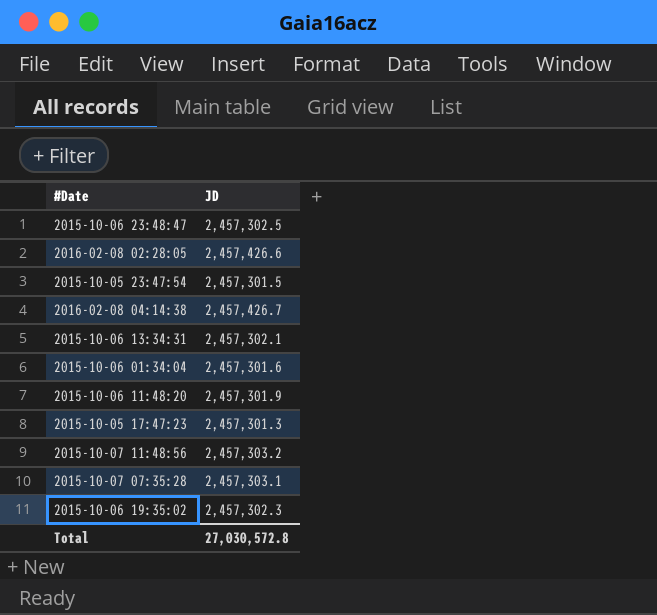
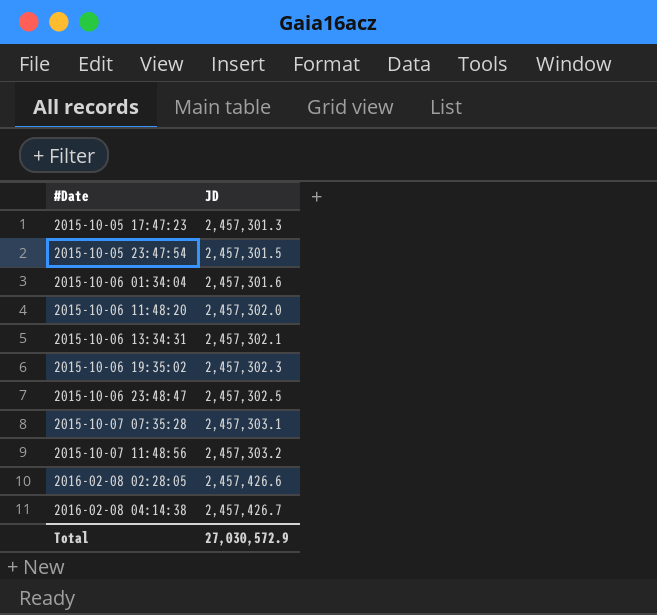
row order: none -> #Date ascending
2015-10-06 11:48:20 | JD: 2,457,301.9 -> 2,457,302.0
Total | JD: 27,030,572.8 -> 27,030,572.9

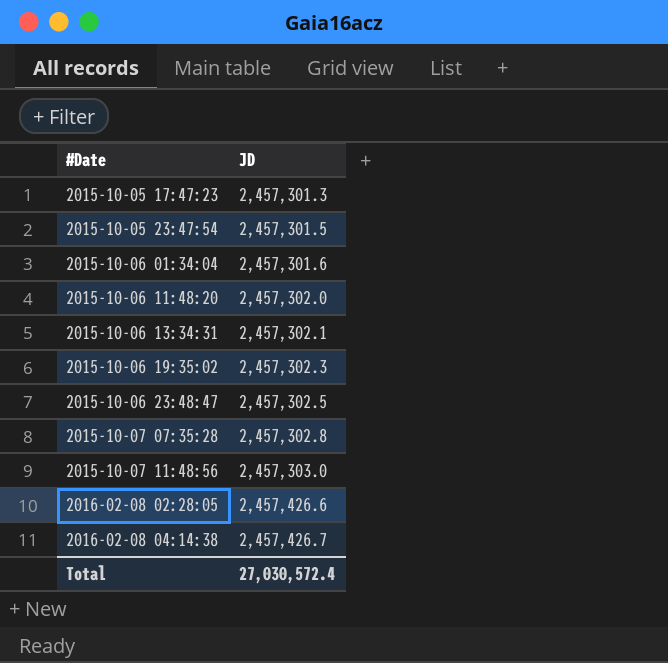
2015-10-07 07:35:28 | JD: 2,457,303.1 -> 2,457,302.8
2015-10-07 11:48:56 | JD: 2,457,303.2 -> 2,457,303.0
Total | JD: 27,030,572.9 -> 27,030,572.4

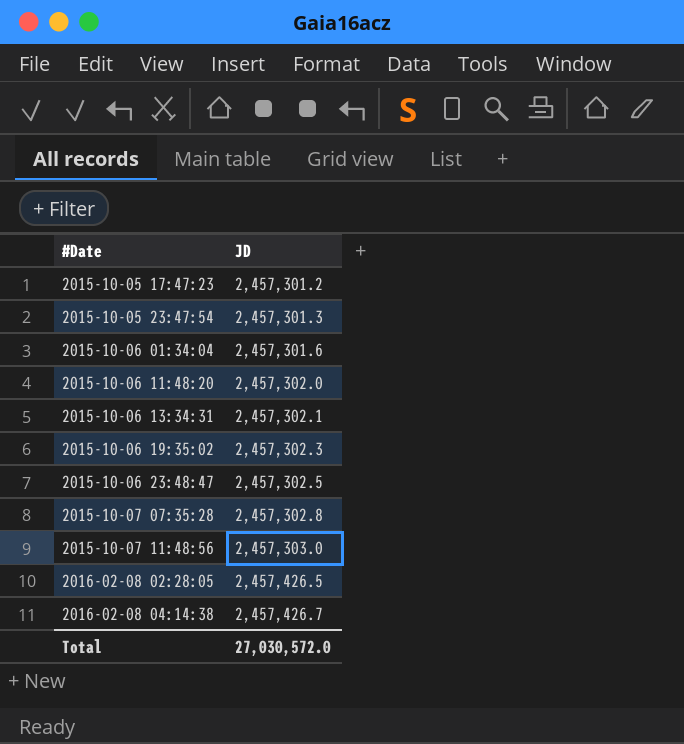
2015-10-05 17:47:23 | JD: 2,457,301.3 -> 2,457,301.2
2015-10-05 23:47:54 | JD: 2,457,301.5 -> 2,457,301.3
2016-02-08 02:28:05 | JD: 2,457,426.6 -> 2,457,426.5
Total | JD: 27,030,572.4 -> 27,030,572.0

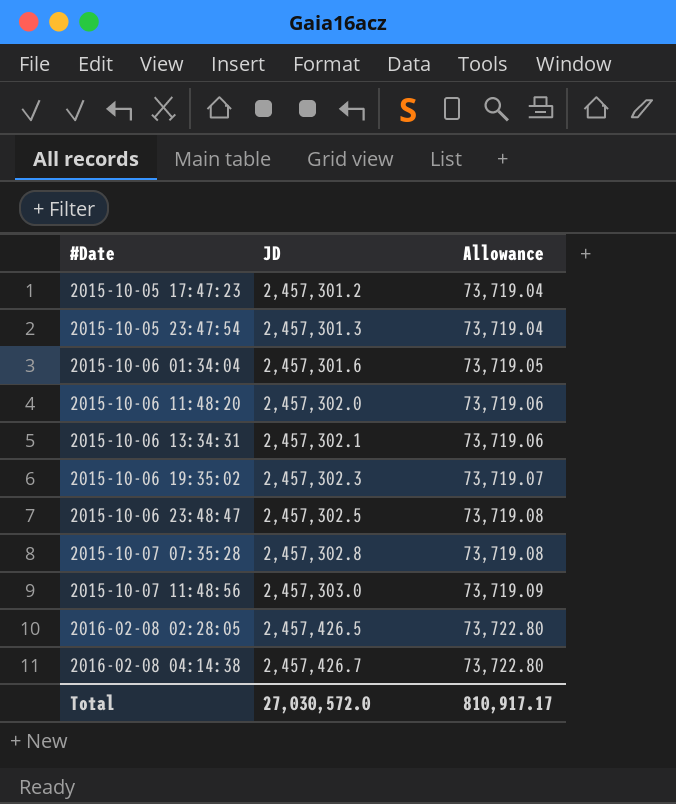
column Allowance | formula: none -> [JD] * 0.03

